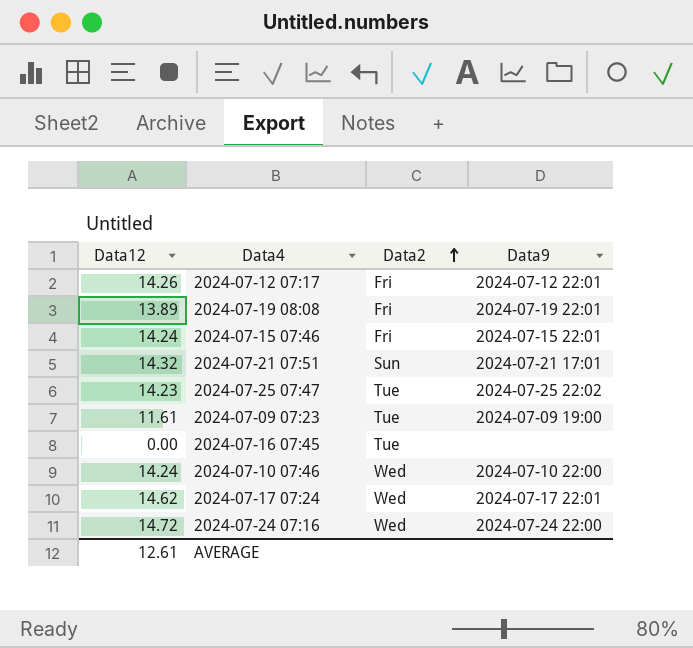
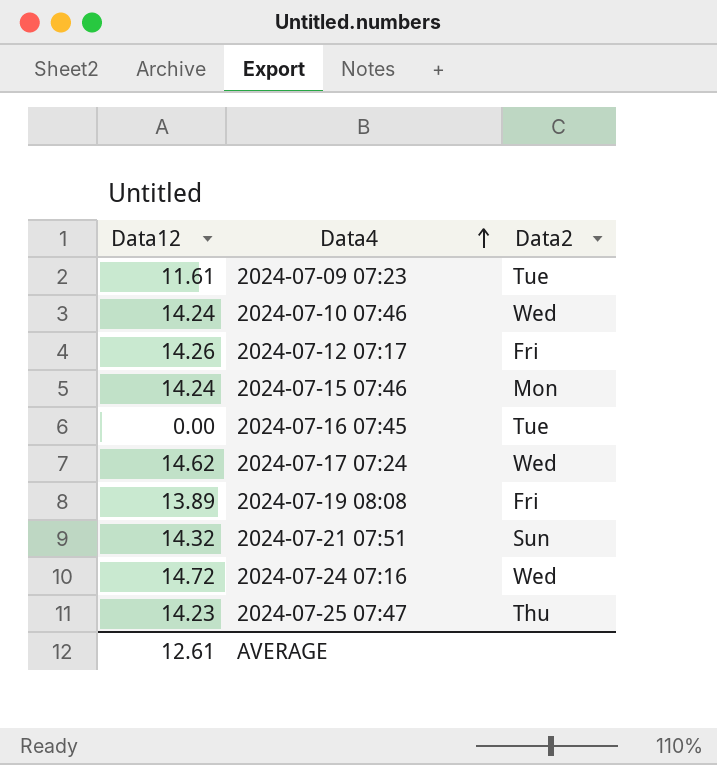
row order: Data2 ascending -> Data4 ascending
column Data9 | position: 4 -> none
2024-07-15 07:46 | Data2: Fri -> Mon
2024-07-25 07:47 | Data2: Tue -> Thu

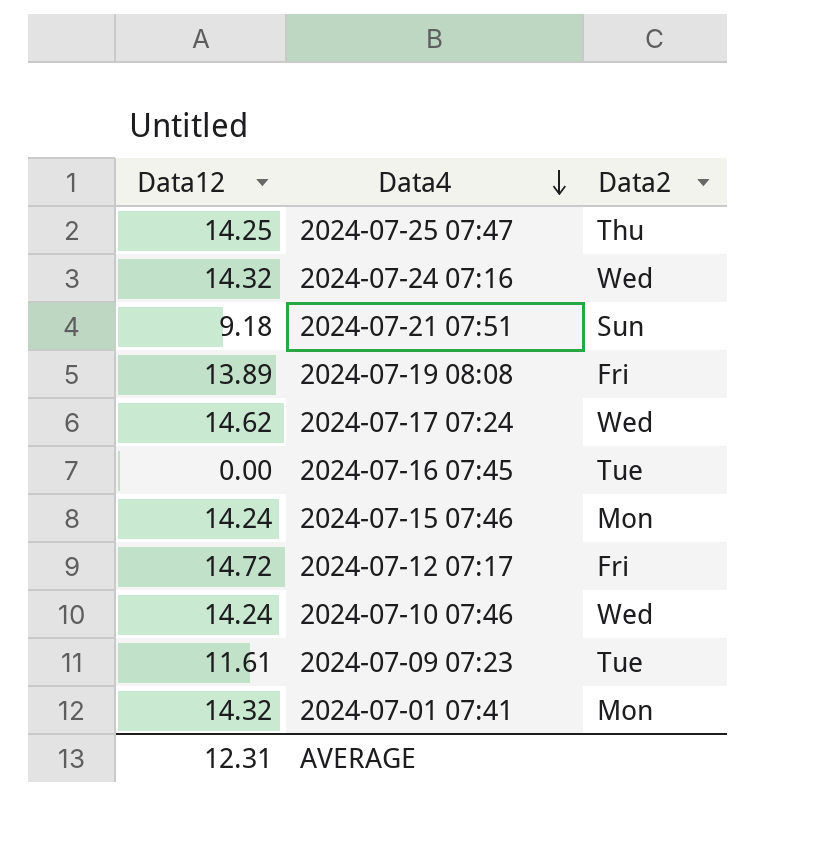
row order: Data4 ascending -> Data4 descending
2024-07-25 07:47 | Data12: 14.23 -> 14.25
2024-07-24 07:16 | Data12: 14.72 -> 14.32
2024-07-21 07:51 | Data12: 14.32 -> 9.18
2024-07-12 07:17 | Data12: 14.26 -> 14.72
row 2024-07-01 07:41: none -> 14.32 | Mon
AVERAGE | Data12: 12.61 -> 12.31

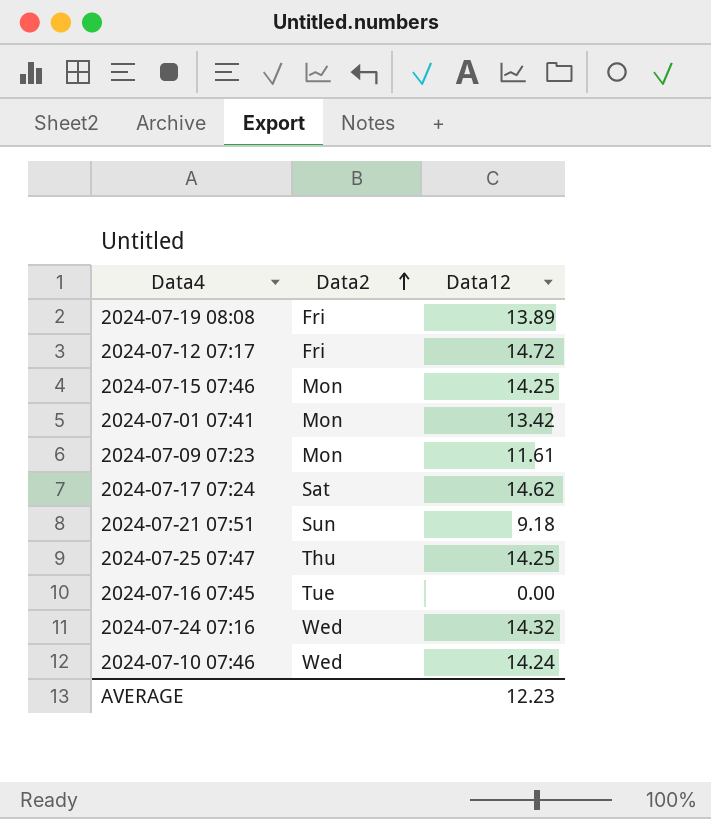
row order: Data4 descending -> Data2 ascending
column Data12 | position: 1 -> 3
2024-07-15 07:46 | Data12: 14.24 -> 14.25
2024-07-01 07:41 | Data12: 14.32 -> 13.42
2024-07-09 07:23 | Data2: Tue -> Mon
2024-07-17 07:24 | Data2: Wed -> Sat
AVERAGE | Data12: 12.31 -> 12.23

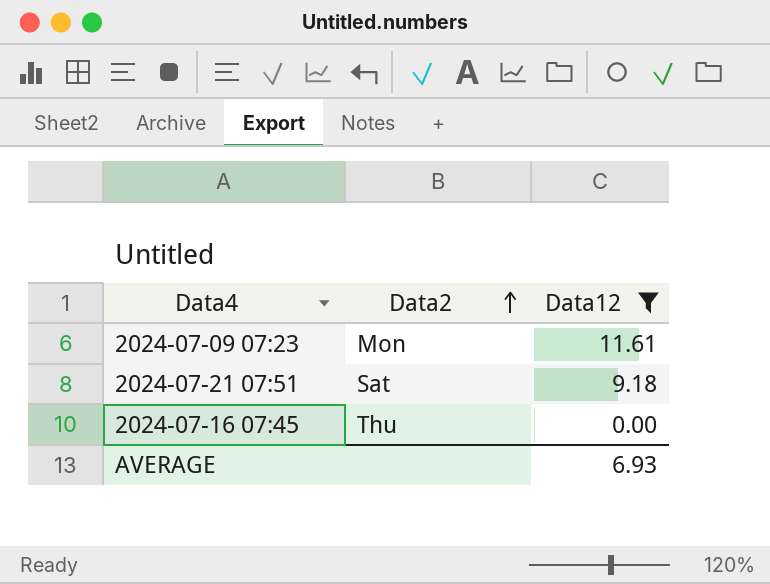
filter: none -> Data12 <= 11.61
2024-07-21 07:51 | Data2: Sun -> Sat
2024-07-16 07:45 | Data2: Tue -> Thu
AVERAGE | Data12: 12.23 -> 6.93

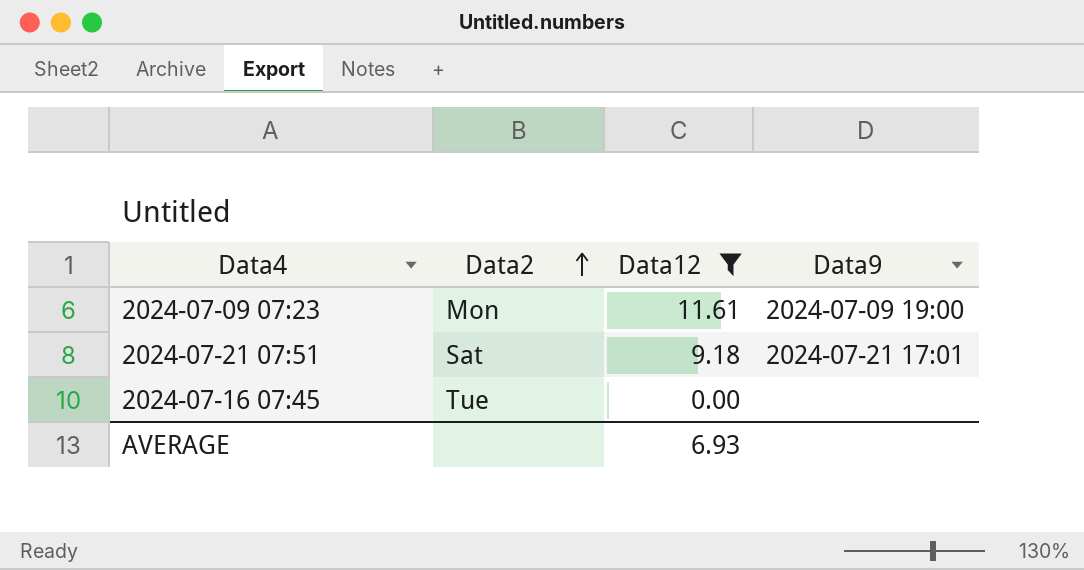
column Data9 | position: none -> 4
2024-07-16 07:45 | Data2: Thu -> Tue

